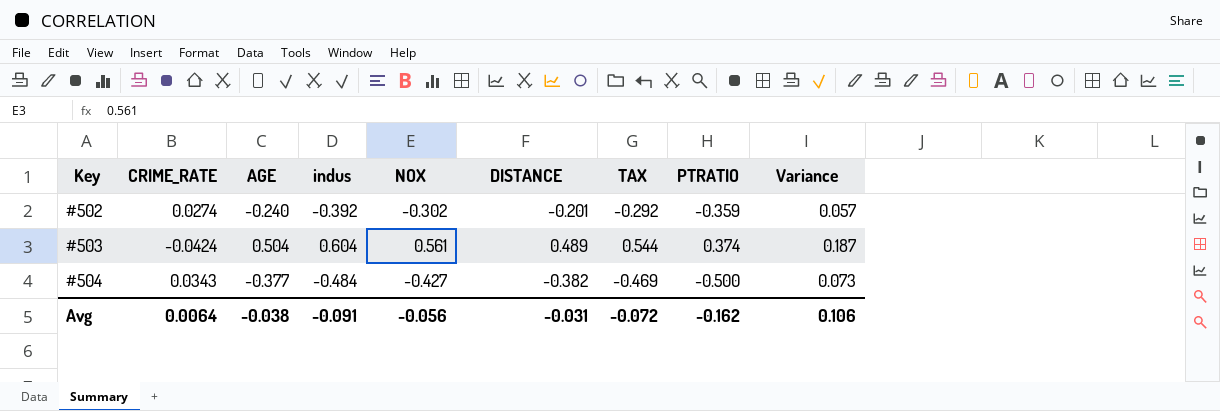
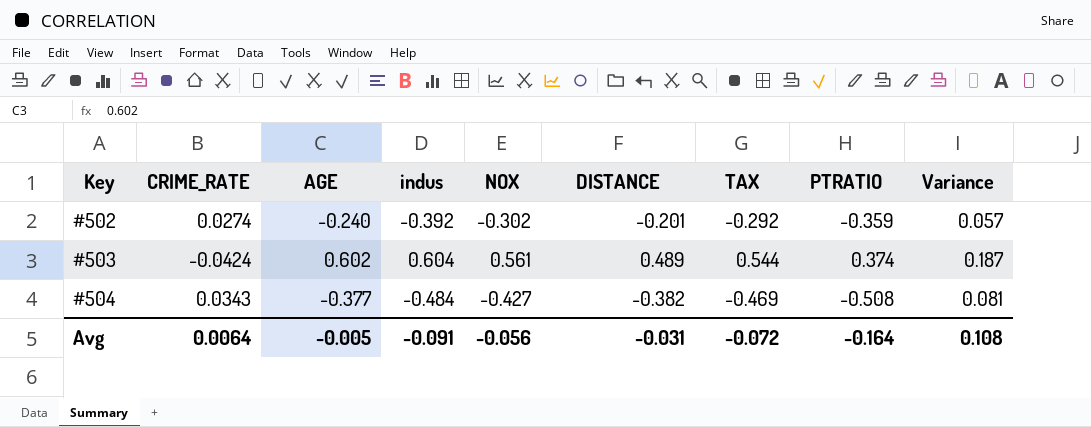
#503 | AGE: 0.504 -> 0.602
#504 | PTRATIO: -0.500 -> -0.508
#504 | Variance: 0.073 -> 0.081
Avg | AGE: -0.038 -> -0.005
Avg | PTRATIO: -0.162 -> -0.164
Avg | Variance: 0.106 -> 0.108

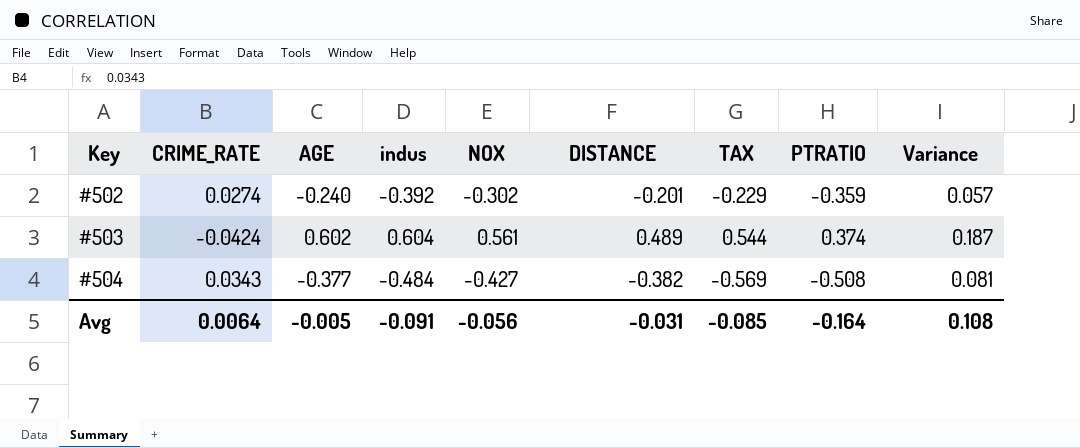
#502 | TAX: -0.292 -> -0.229
#504 | TAX: -0.469 -> -0.569
Avg | TAX: -0.072 -> -0.085

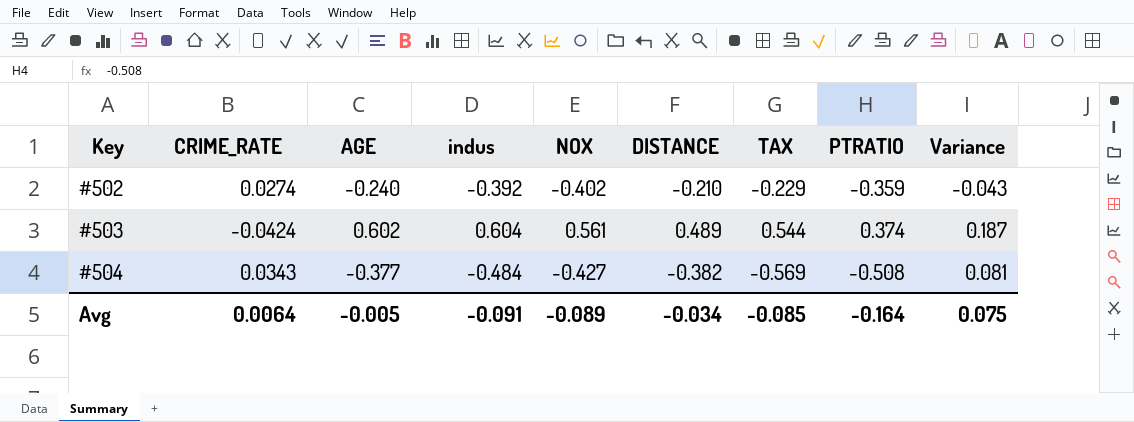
#502 | NOX: -0.302 -> -0.402
#502 | DISTANCE: -0.201 -> -0.210
#502 | Variance: 0.057 -> -0.043
Avg | NOX: -0.056 -> -0.089
Avg | DISTANCE: -0.031 -> -0.034
Avg | Variance: 0.108 -> 0.075

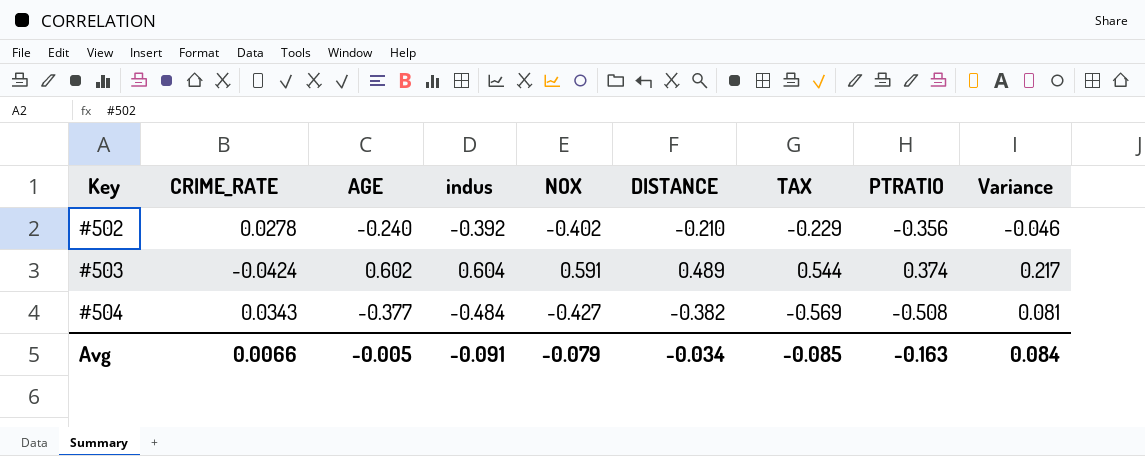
#502 | CRIME_RATE: 0.0274 -> 0.0278
#502 | PTRATIO: -0.359 -> -0.356
#502 | Variance: -0.043 -> -0.046
#503 | NOX: 0.561 -> 0.591
#503 | Variance: 0.187 -> 0.217
Avg | CRIME_RATE: 0.0064 -> 0.0066
Avg | NOX: -0.089 -> -0.079
Avg | PTRATIO: -0.164 -> -0.163
Avg | Variance: 0.075 -> 0.084

